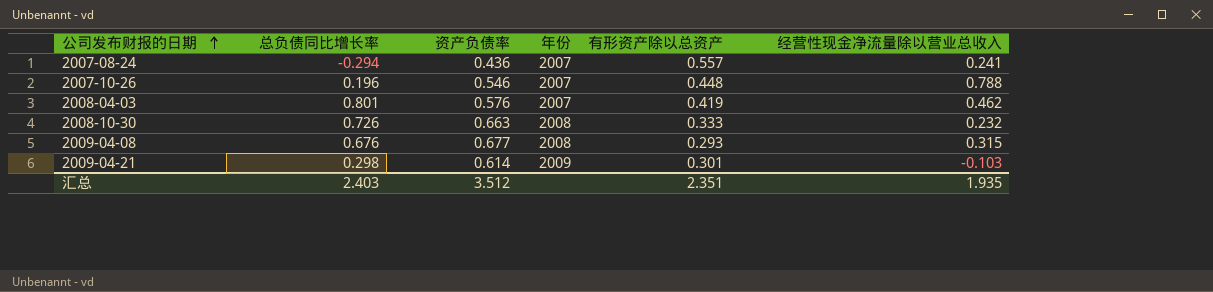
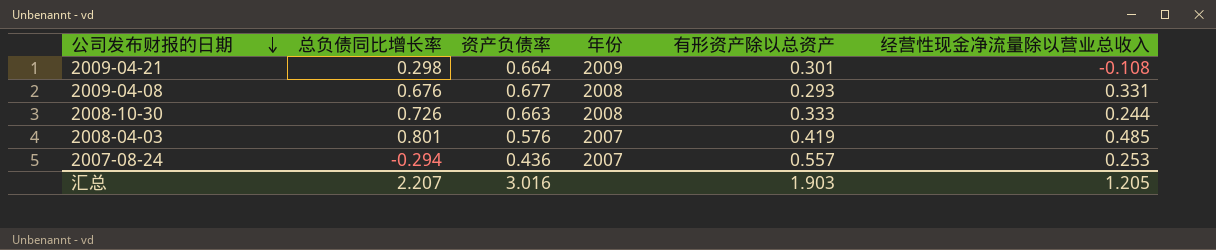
row order: 公司发布财报的日期 ascending -> 公司发布财报的日期 descending
row 2007-10-26: 0.196 | 0.546 | 2007 | 0.448 | 0.788 -> none
2009-04-21 | 资产负债率: 0.614 -> 0.664
2009-04-21 | 经营性现金净流量除以营业总收入: -0.103 -> -0.108
2009-04-08 | 经营性现金净流量除以营业总收入: 0.315 -> 0.331
2008-10-30 | 经营性现金净流量除以营业总收入: 0.232 -> 0.244
2008-04-03 | 经营性现金净流量除以营业总收入: 0.462 -> 0.485
2007-08-24 | 经营性现金净流量除以营业总收入: 0.241 -> 0.253
汇总 | 总负债同比增长率: 2.403 -> 2.207
汇总 | 资产负债率: 3.512 -> 3.016
汇总 | 有形资产除以总资产: 2.351 -> 1.903
汇总 | 经营性现金净流量除以营业总收入: 1.935 -> 1.205

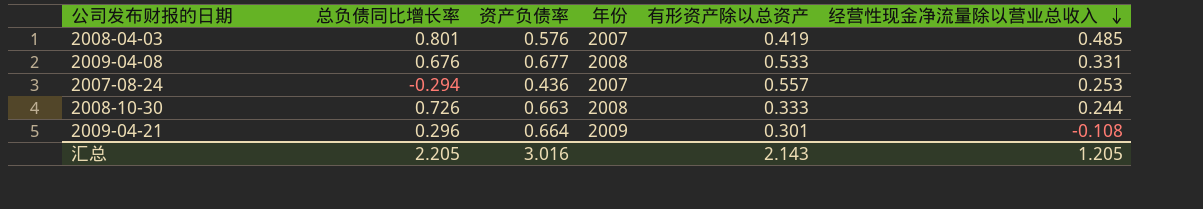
row order: 公司发布财报的日期 descending -> 经营性现金净流量除以营业总收入 descending
2009-04-08 | 有形资产除以总资产: 0.293 -> 0.533
2009-04-21 | 总负债同比增长率: 0.298 -> 0.296
汇总 | 总负债同比增长率: 2.207 -> 2.205
汇总 | 有形资产除以总资产: 1.903 -> 2.143

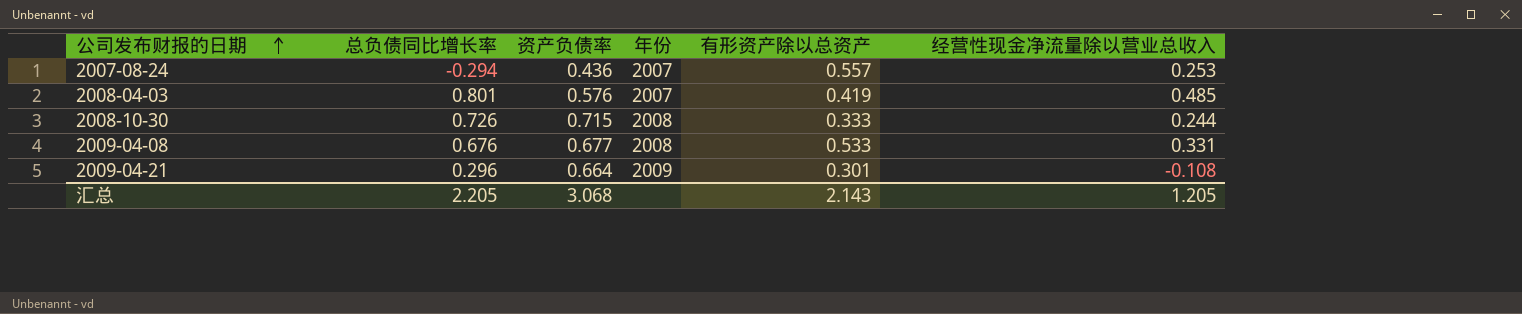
row order: 经营性现金净流量除以营业总收入 descending -> 公司发布财报的日期 ascending
2008-10-30 | 资产负债率: 0.663 -> 0.715
汇总 | 资产负债率: 3.016 -> 3.068

